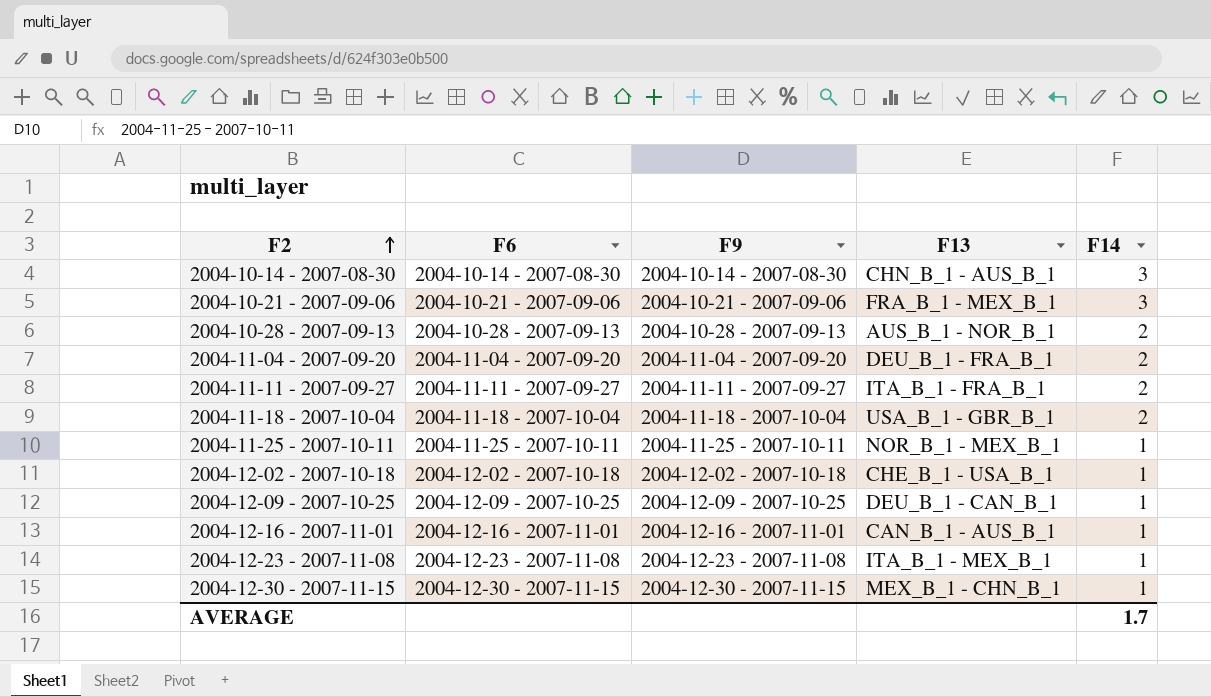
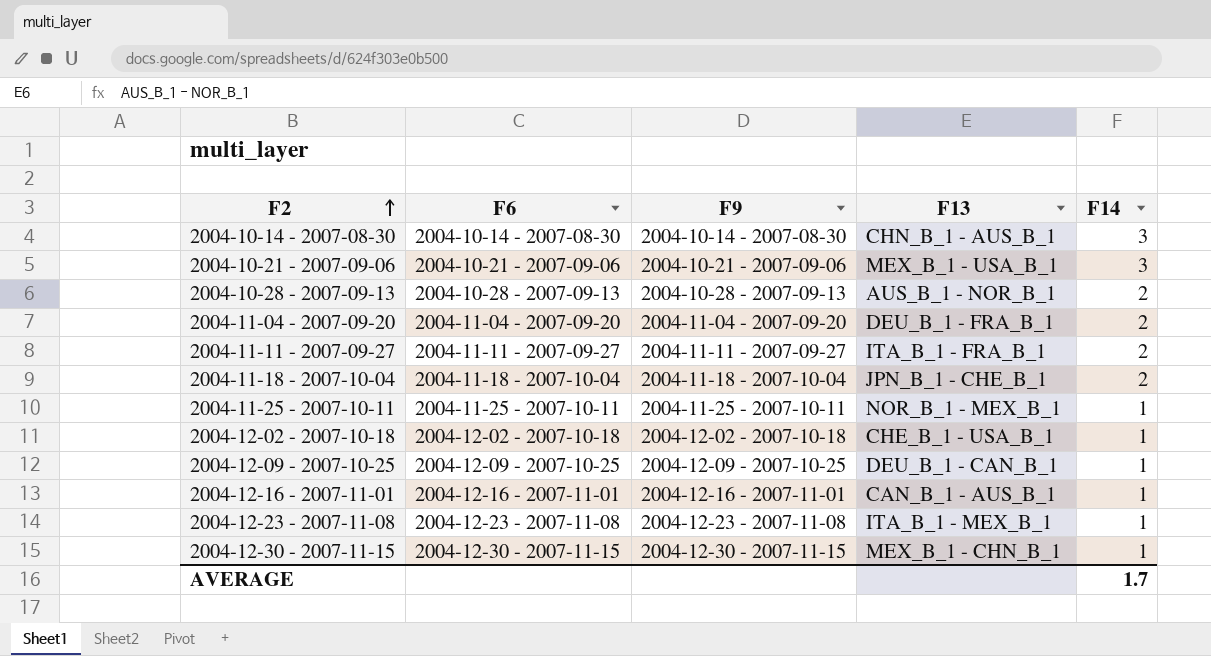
2004-10-21 - 2007-09-06 | F13: FRA_B_1 - MEX_B_1 -> MEX_B_1 - USA_B_1
2004-11-18 - 2007-10-04 | F13: USA_B_1 - GBR_B_1 -> JPN_B_1 - CHE_B_1

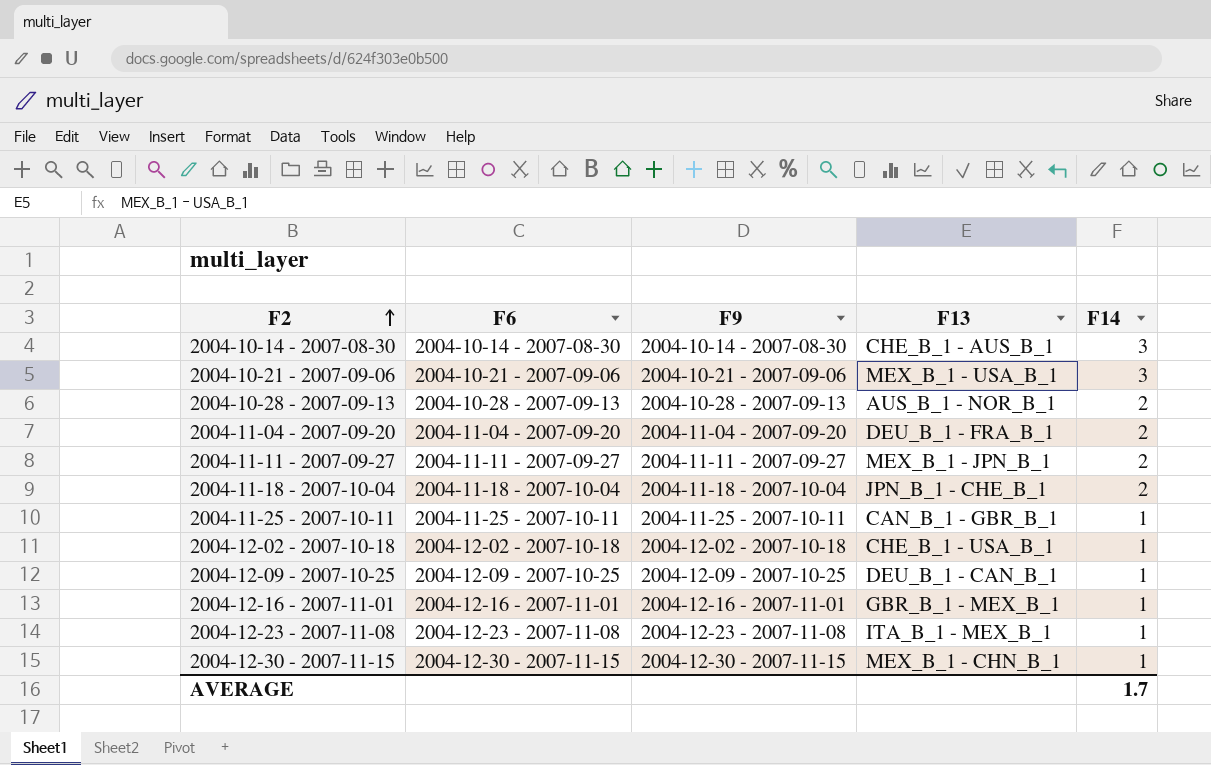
2004-10-14 - 2007-08-30 | F13: CHN_B_1 - AUS_B_1 -> CHE_B_1 - AUS_B_1
2004-11-11 - 2007-09-27 | F13: ITA_B_1 - FRA_B_1 -> MEX_B_1 - JPN_B_1
2004-11-25 - 2007-10-11 | F13: NOR_B_1 - MEX_B_1 -> CAN_B_1 - GBR_B_1
2004-12-16 - 2007-11-01 | F13: CAN_B_1 - AUS_B_1 -> GBR_B_1 - MEX_B_1

